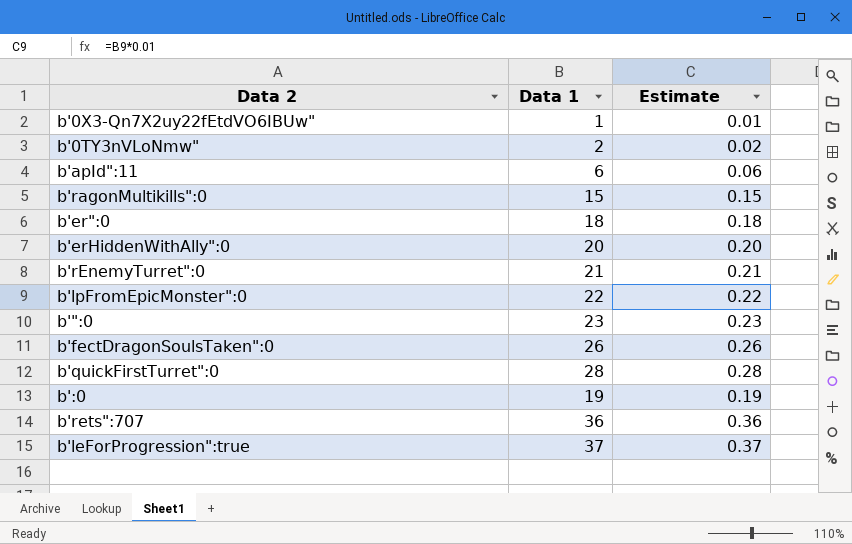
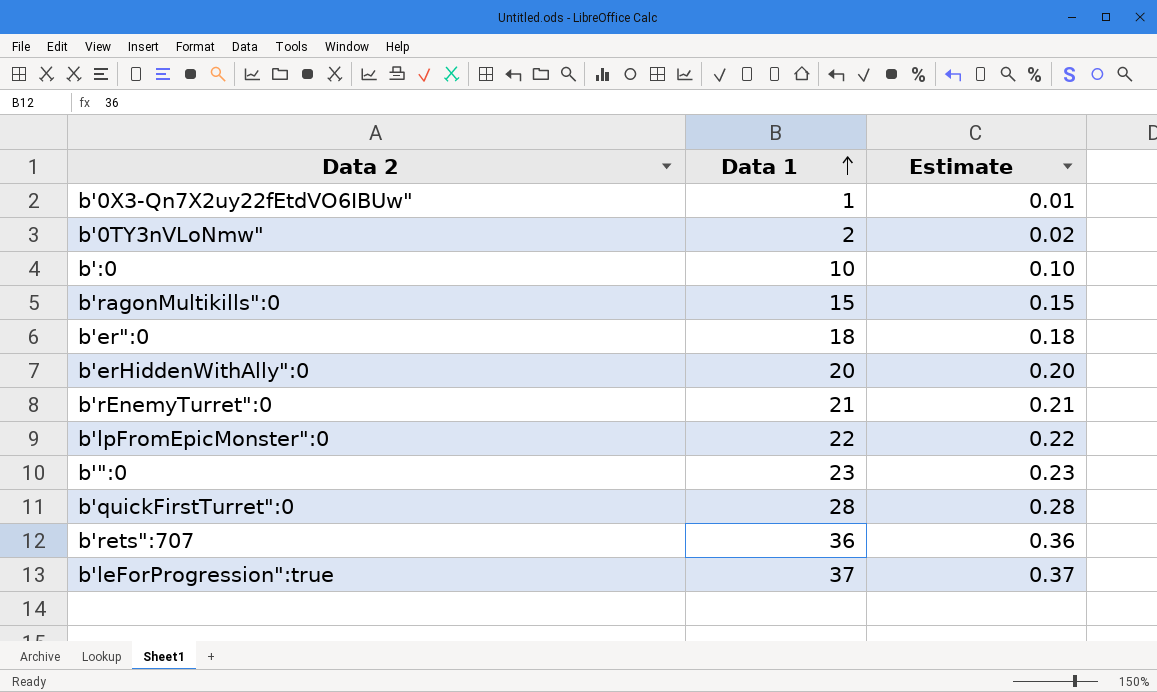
row order: none -> Data 1 ascending
row b'apId":11: 6 | 0.06 -> none
row b'fectDragonSoulsTaken":0: 26 | 0.26 -> none
b':0 | Data 1: 19 -> 10
b':0 | Estimate: 0.19 -> 0.10

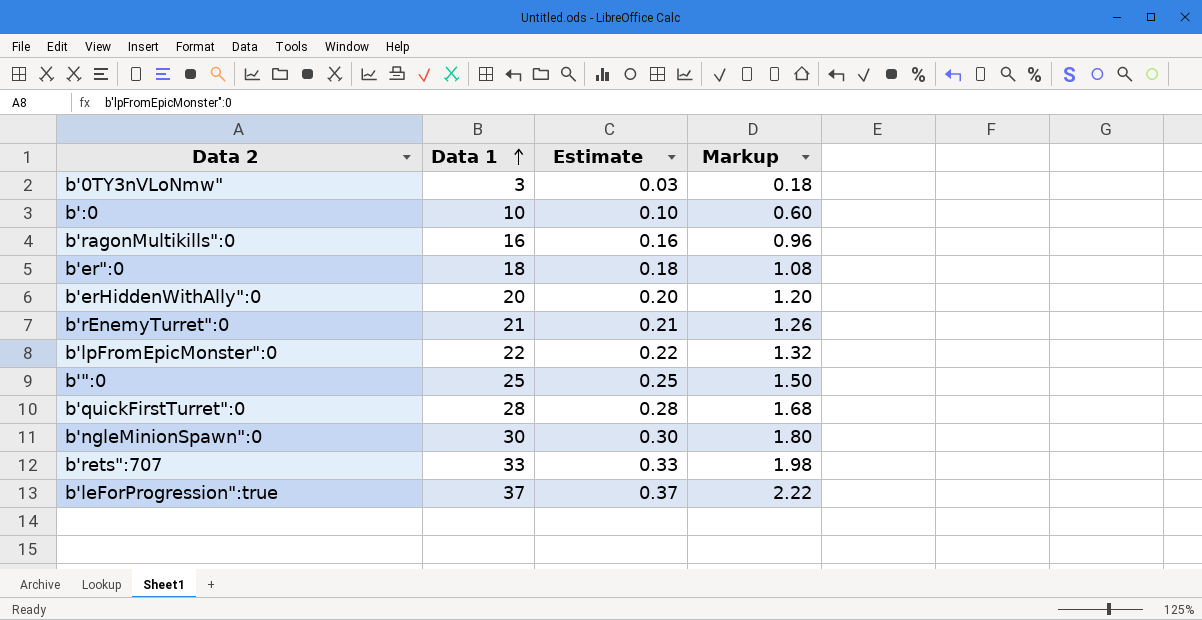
column Markup | formula: none -> [Data 1] * 0.06
row b'0X3-Qn7X2uy22fEtdVO6IBUw": 1 | 0.01 -> none
b'0TY3nVLoNmw" | Data 1: 2 -> 3
b'0TY3nVLoNmw" | Estimate: 0.02 -> 0.03
b'ragonMultikills":0 | Data 1: 15 -> 16
b'ragonMultikills":0 | Estimate: 0.15 -> 0.16
b'":0 | Data 1: 23 -> 25
b'":0 | Estimate: 0.23 -> 0.25
row b'ngleMinionSpawn":0: none -> 30 | 0.30 | 1.80
b'rets":707 | Data 1: 36 -> 33
b'rets":707 | Estimate: 0.36 -> 0.33

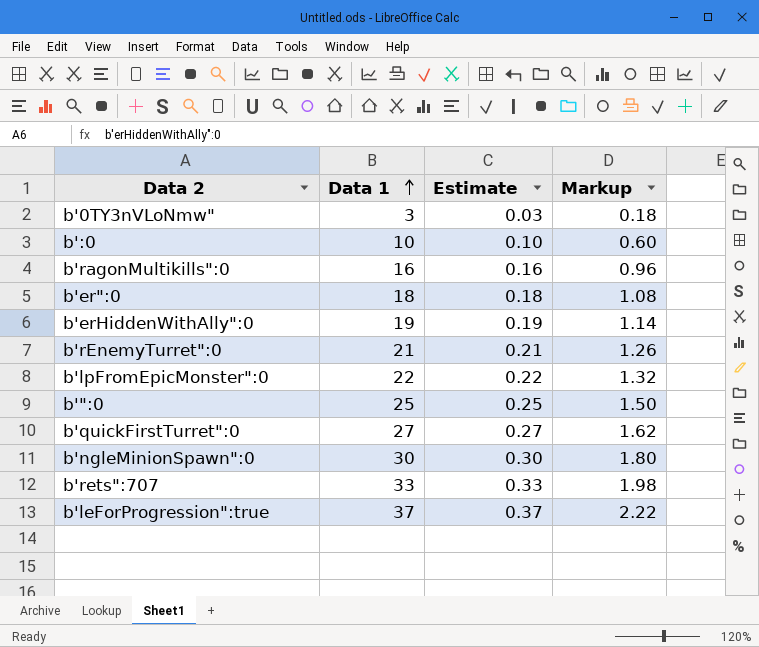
b'erHiddenWithAlly":0 | Data 1: 20 -> 19
b'erHiddenWithAlly":0 | Estimate: 0.20 -> 0.19
b'erHiddenWithAlly":0 | Markup: 1.20 -> 1.14
b'quickFirstTurret":0 | Data 1: 28 -> 27
b'quickFirstTurret":0 | Estimate: 0.28 -> 0.27
b'quickFirstTurret":0 | Markup: 1.68 -> 1.62

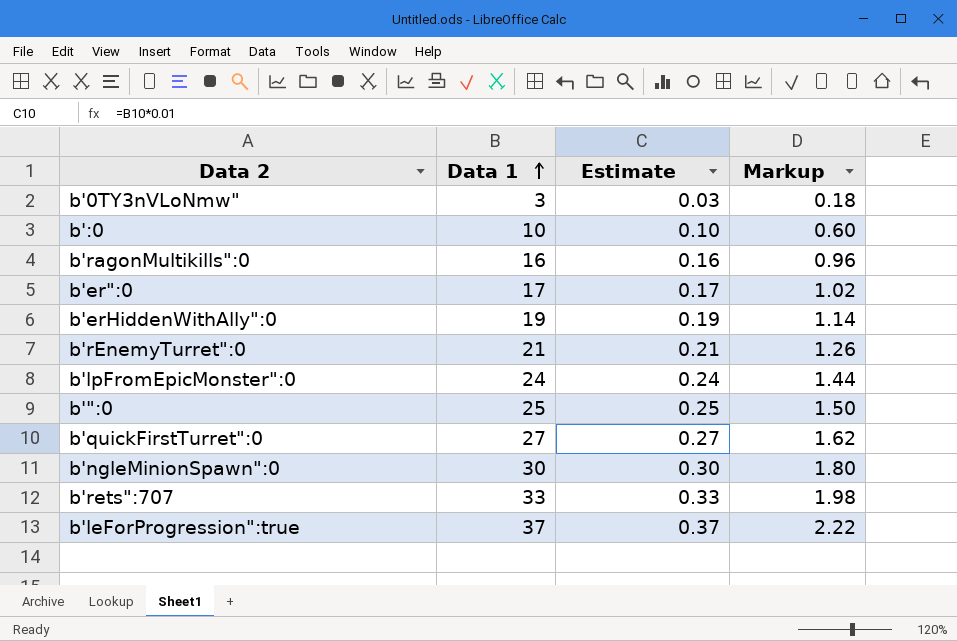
b'er":0 | Data 1: 18 -> 17
b'er":0 | Estimate: 0.18 -> 0.17
b'er":0 | Markup: 1.08 -> 1.02
b'lpFromEpicMonster":0 | Data 1: 22 -> 24
b'lpFromEpicMonster":0 | Estimate: 0.22 -> 0.24
b'lpFromEpicMonster":0 | Markup: 1.32 -> 1.44

